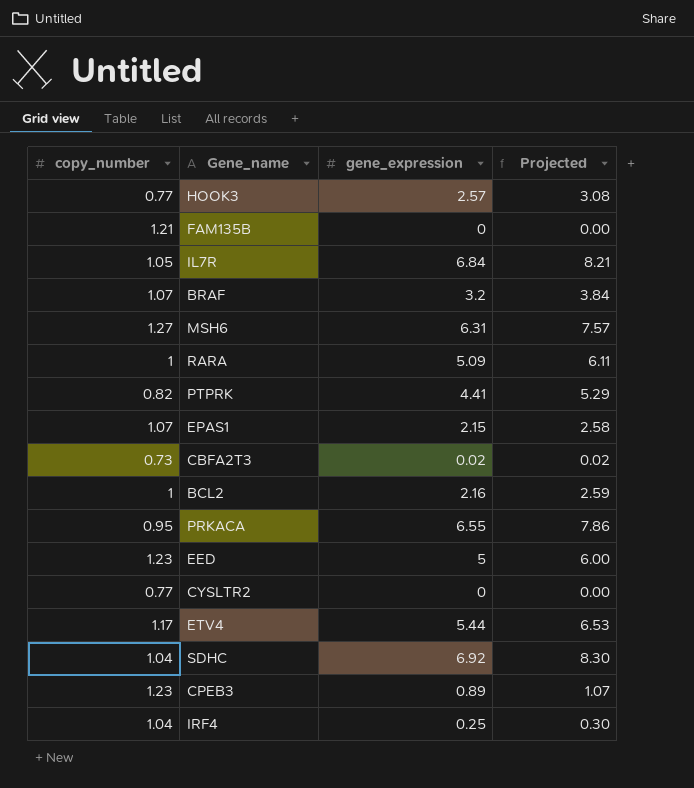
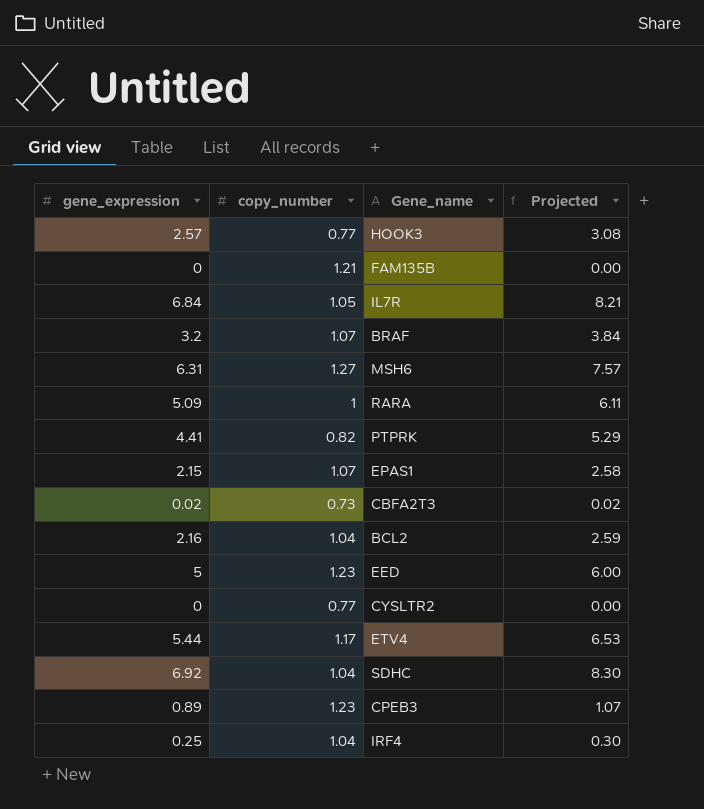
column gene_expression | position: 3 -> 1
row PRKACA: 0.95 | 6.55 | 7.86 -> none
BCL2 | copy_number: 1 -> 1.04

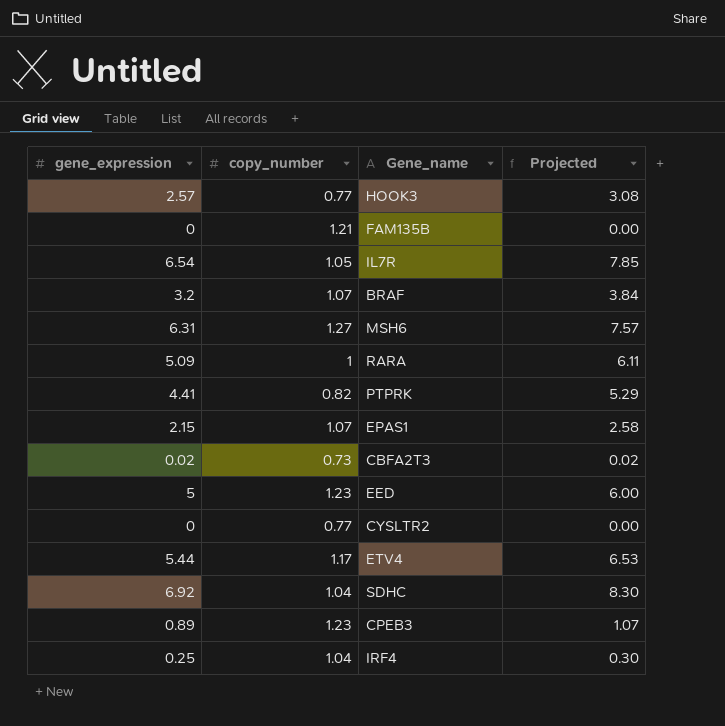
row BCL2: 2.16 | 1.04 | 2.59 -> none
IL7R | gene_expression: 6.84 -> 6.54
IL7R | Projected: 8.21 -> 7.85

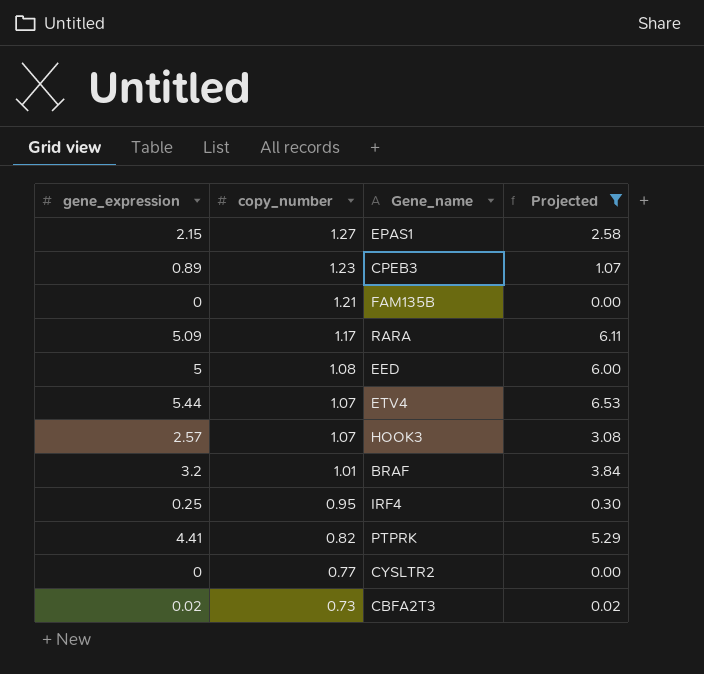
filter: none -> Projected <= 6.53
row order: none -> copy_number descending
EPAS1 | copy_number: 1.07 -> 1.27
RARA | copy_number: 1 -> 1.17
EED | copy_number: 1.23 -> 1.08
ETV4 | copy_number: 1.17 -> 1.07
HOOK3 | copy_number: 0.77 -> 1.07
BRAF | copy_number: 1.07 -> 1.01
IRF4 | copy_number: 1.04 -> 0.95

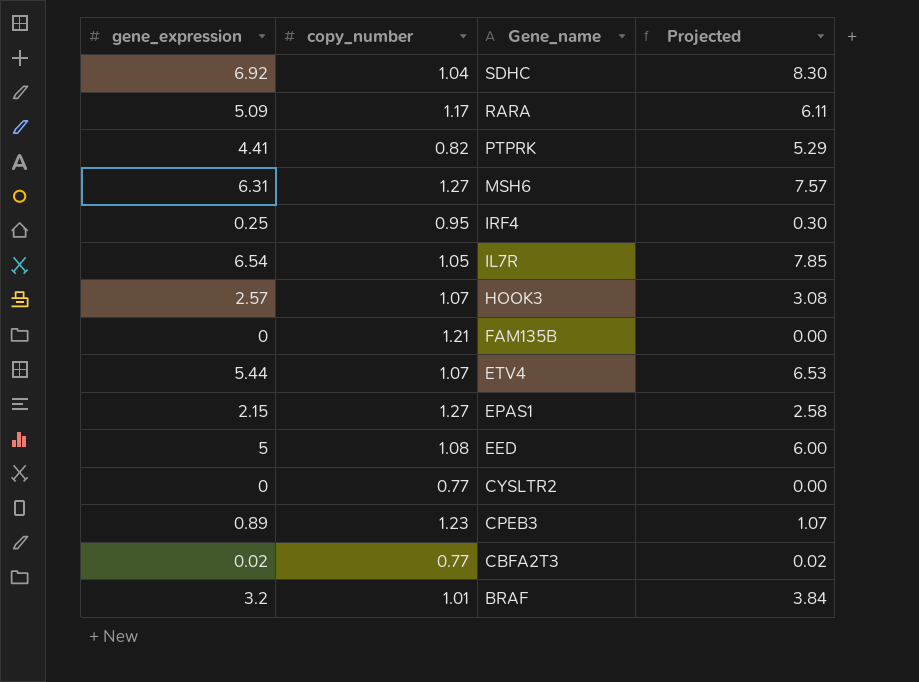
filter: Projected <= 6.53 -> none
row order: copy_number descending -> Gene_name descending
CBFA2T3 | copy_number: 0.73 -> 0.77

